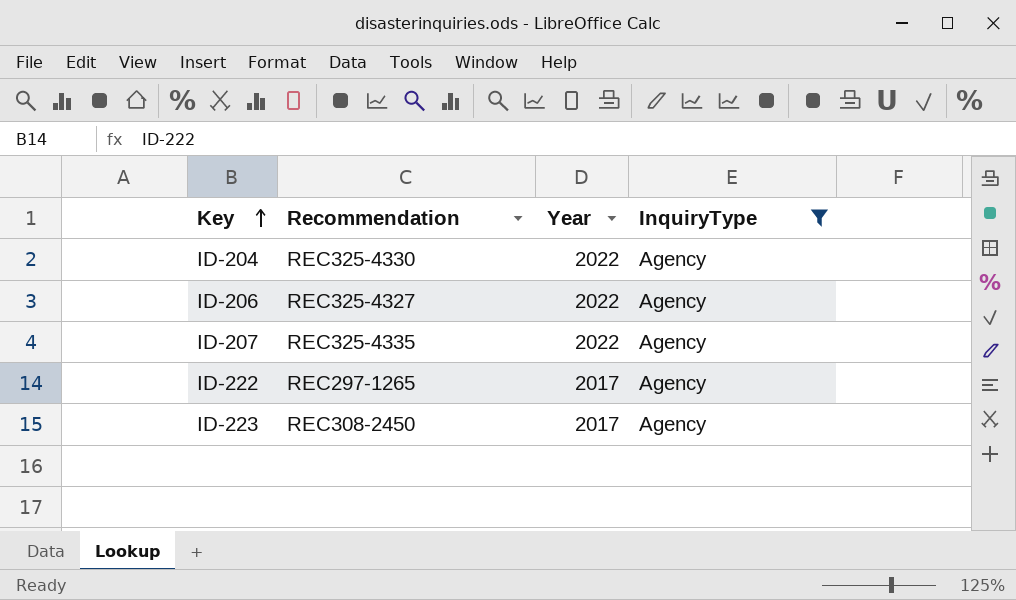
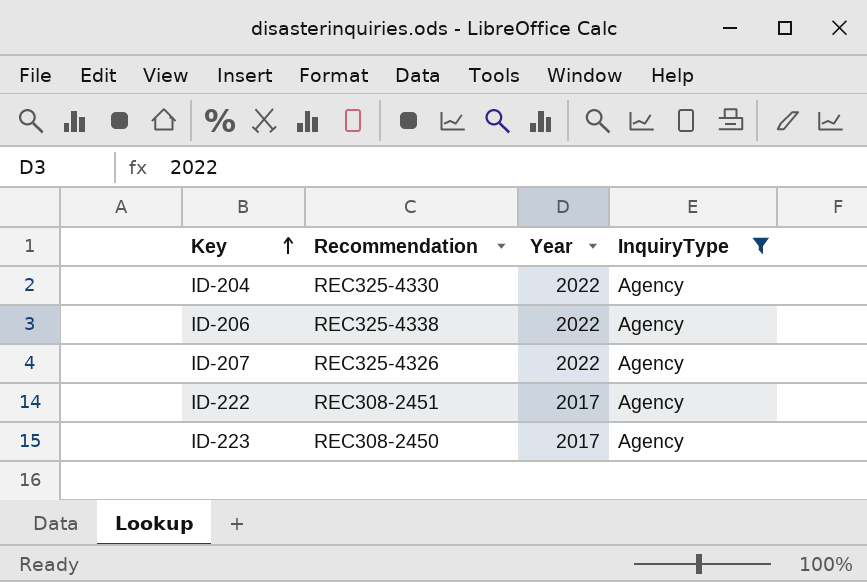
ID-206 | Recommendation: REC325-4327 -> REC325-4338
ID-207 | Recommendation: REC325-4335 -> REC325-4326
ID-222 | Recommendation: REC297-1265 -> REC308-2451

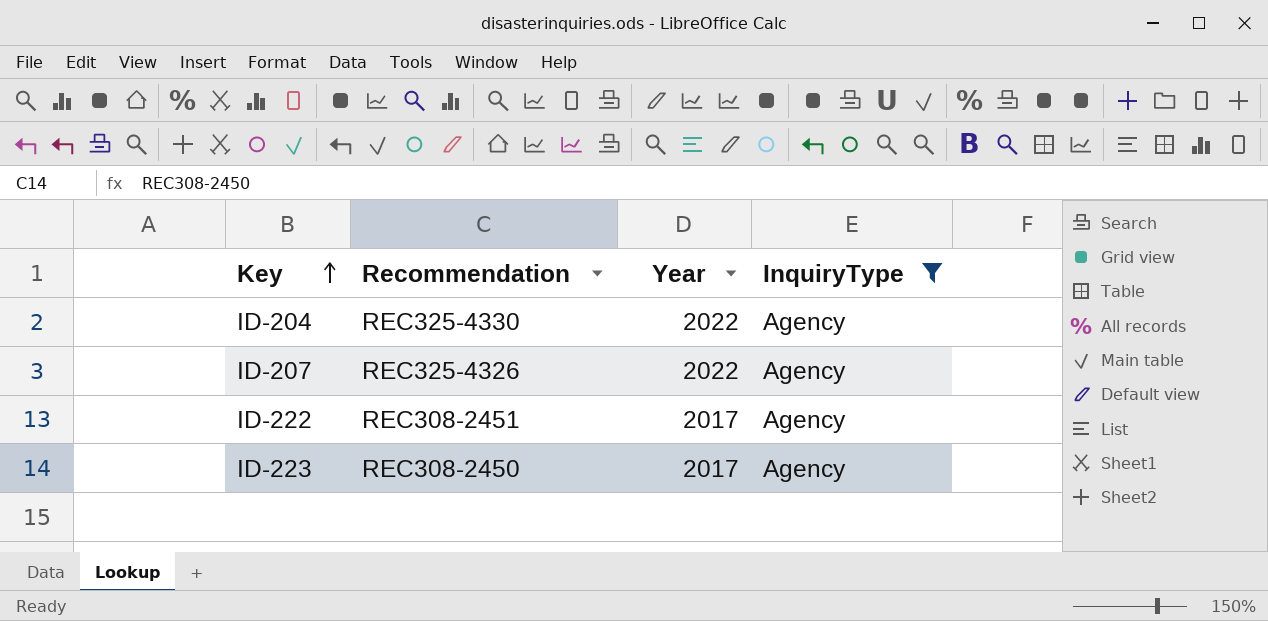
row ID-206: REC325-4338 | 2022 | Agency -> none

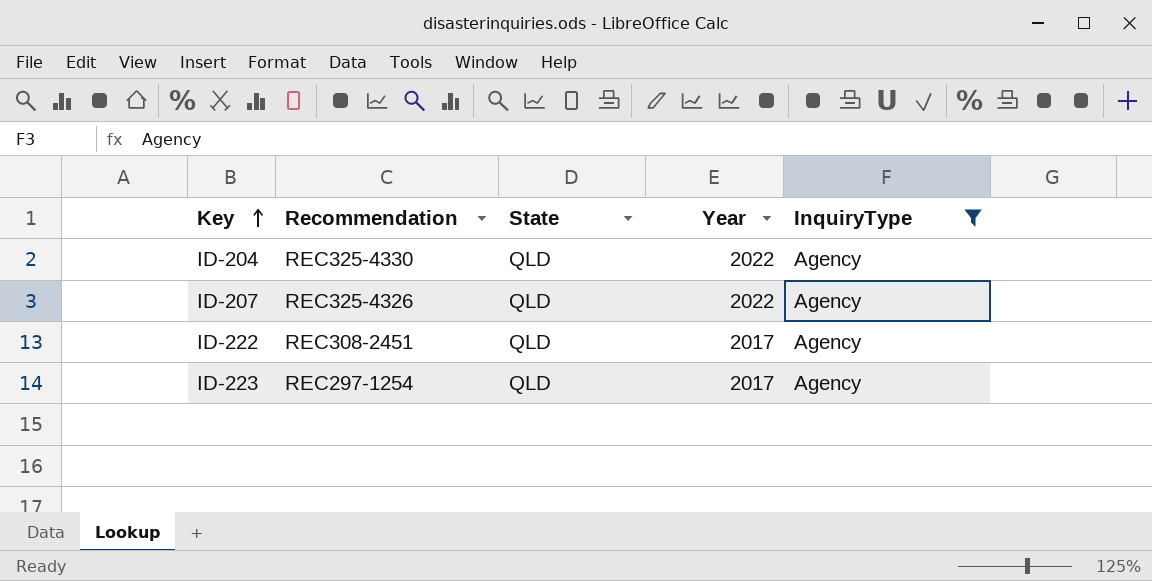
column State | position: none -> 3
ID-223 | Recommendation: REC308-2450 -> REC297-1254

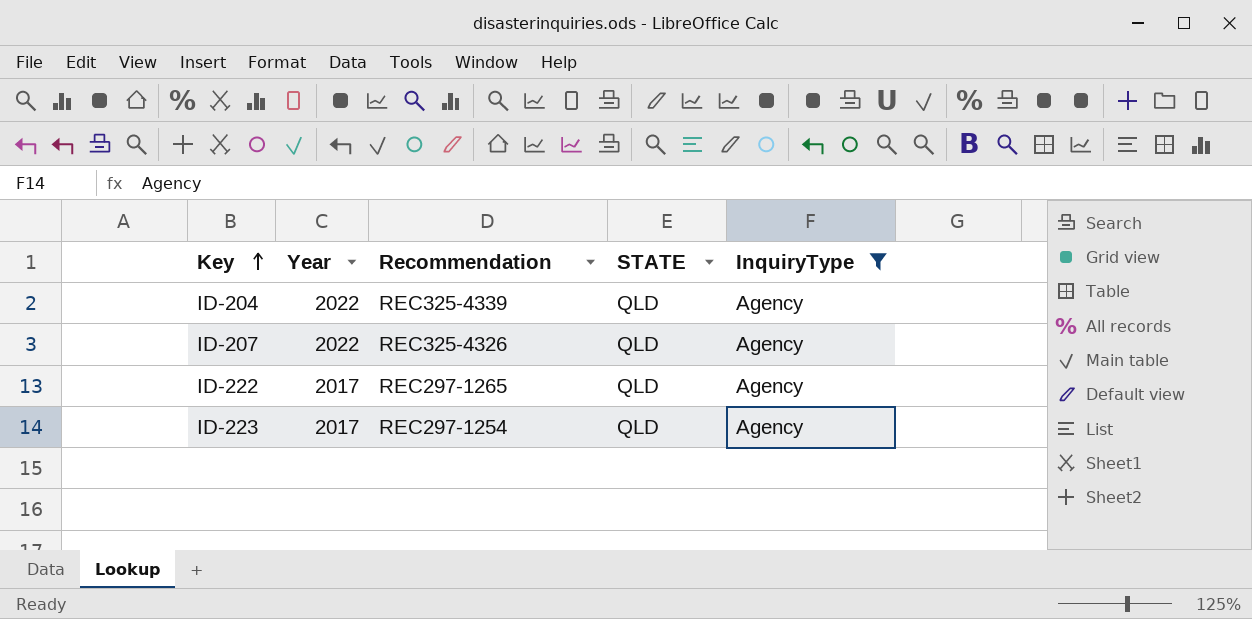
column Year | position: 4 -> 2
column name: State -> STATE
ID-204 | Recommendation: REC325-4330 -> REC325-4339
ID-222 | Recommendation: REC308-2451 -> REC297-1265

